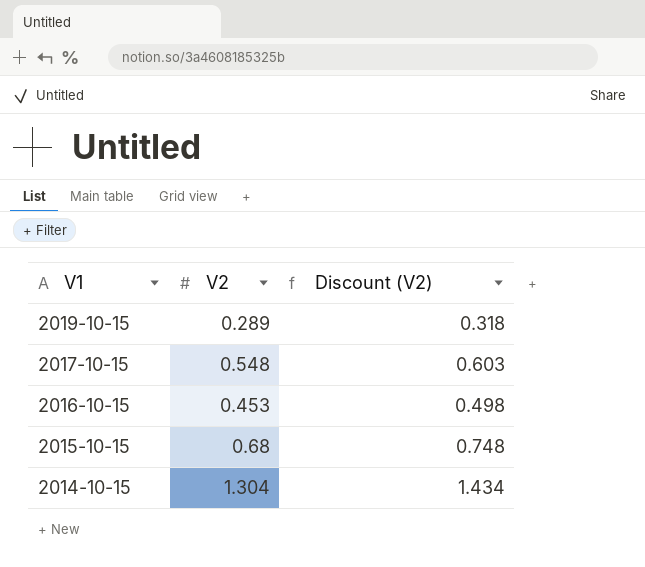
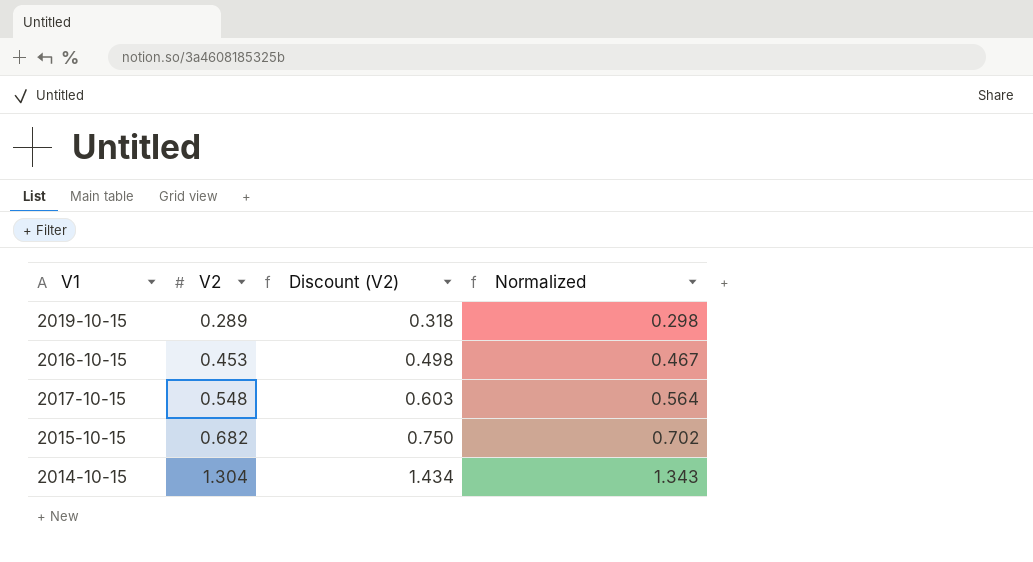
row order: V1 descending -> V2 ascending
column Normalized | formula: none -> [V2] * 1.03
2015-10-15 | V2: 0.68 -> 0.682
2015-10-15 | Discount (V2): 0.748 -> 0.750

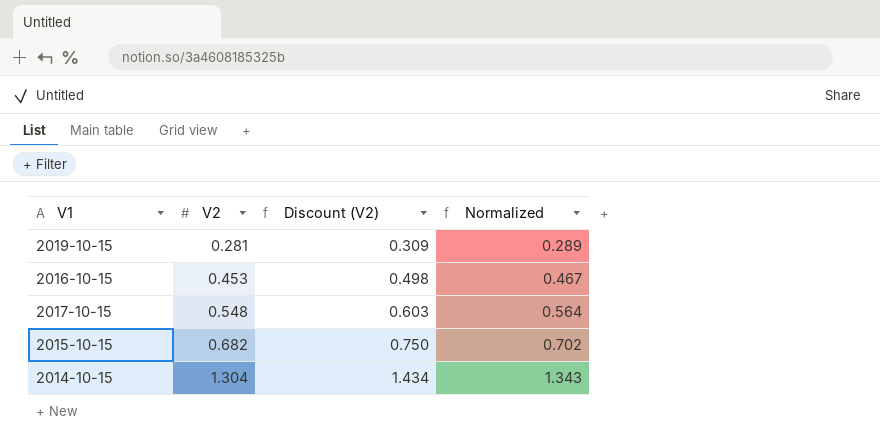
2019-10-15 | V2: 0.289 -> 0.281
2019-10-15 | Discount (V2): 0.318 -> 0.309
2019-10-15 | Normalized: 0.298 -> 0.289

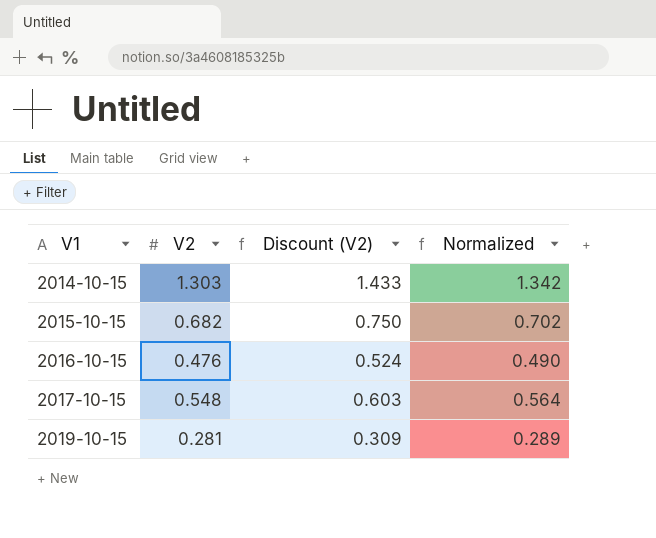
row order: V2 ascending -> V1 ascending
2014-10-15 | V2: 1.304 -> 1.303
2014-10-15 | Discount (V2): 1.434 -> 1.433
2014-10-15 | Normalized: 1.343 -> 1.342
2016-10-15 | V2: 0.453 -> 0.476
2016-10-15 | Discount (V2): 0.498 -> 0.524
2016-10-15 | Normalized: 0.467 -> 0.490

